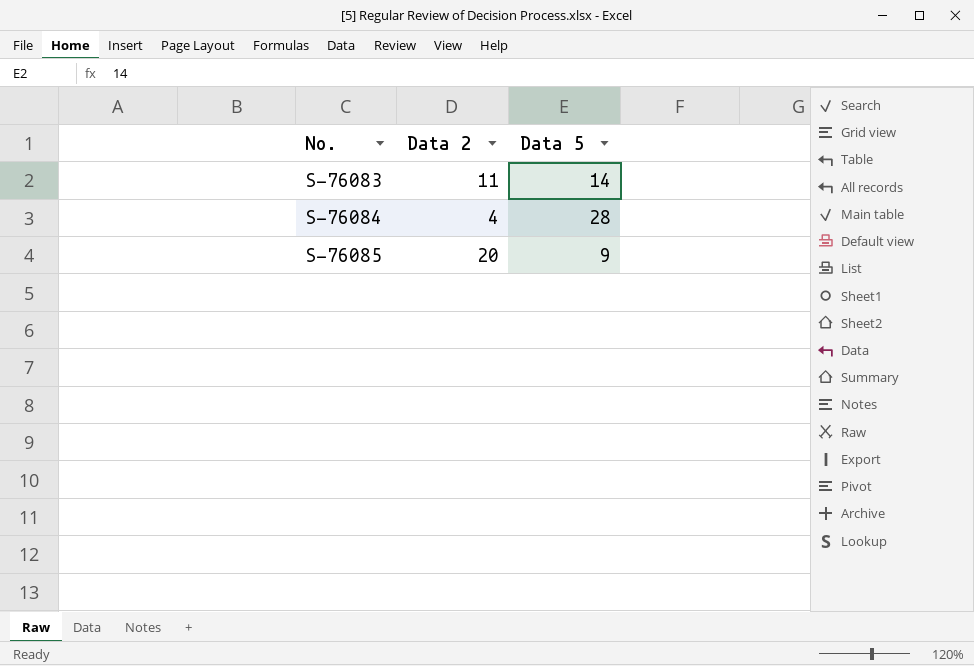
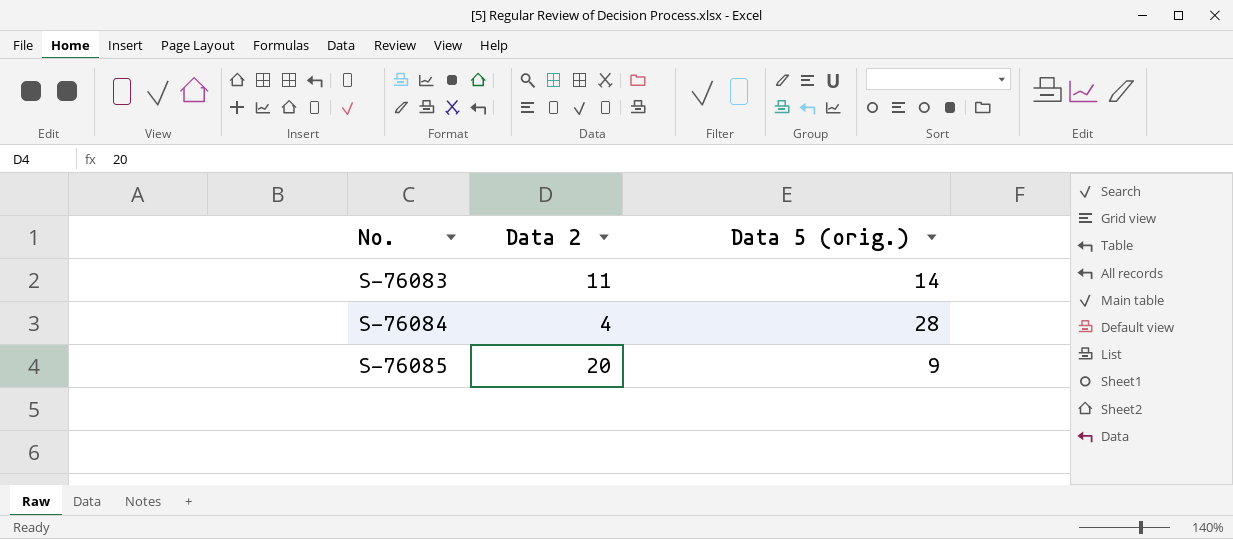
column name: Data 5 -> Data 5 (orig.)

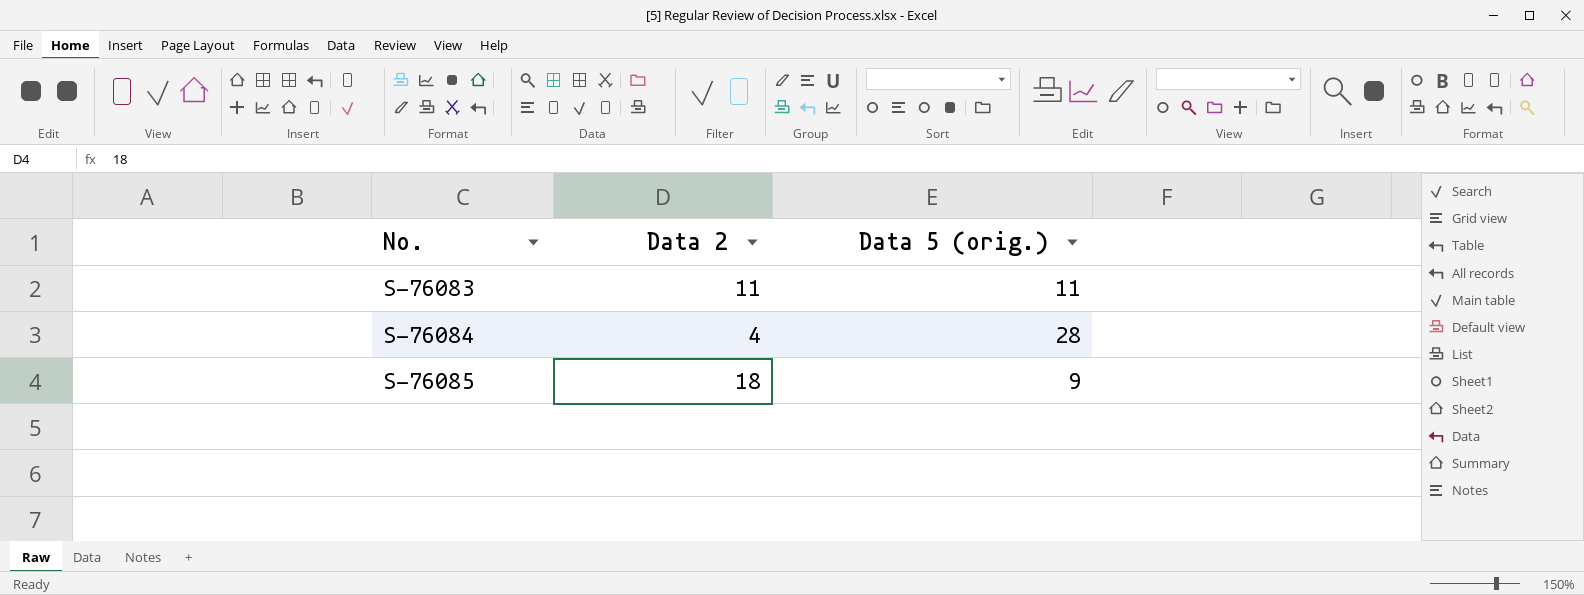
S-76083 | Data 5 (orig.): 14 -> 11
S-76085 | Data 2: 20 -> 18

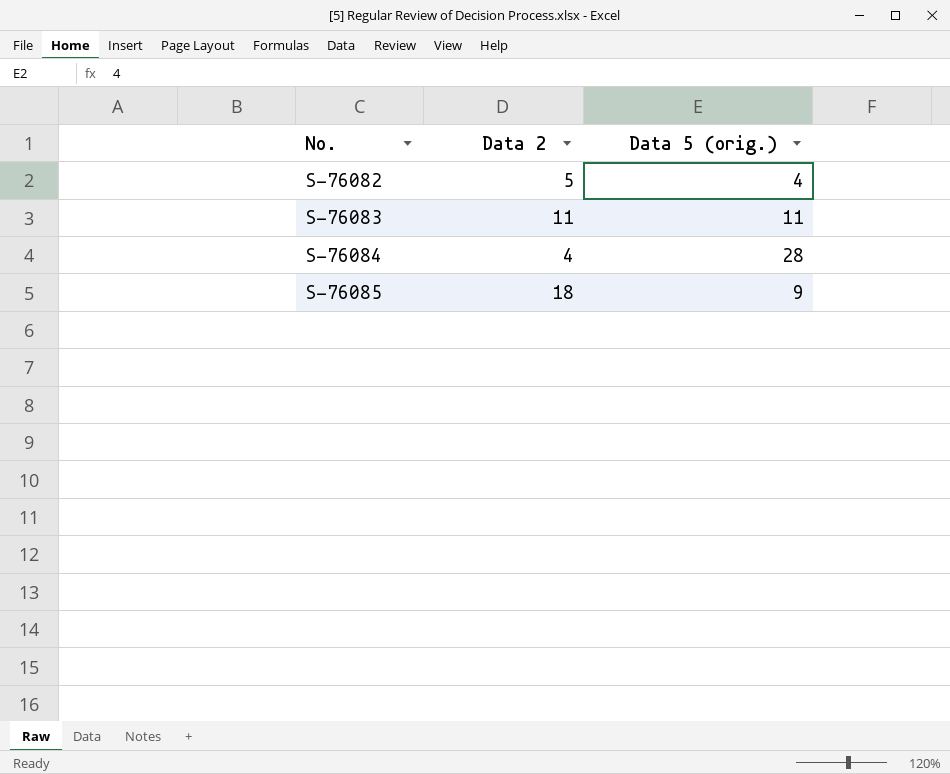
row S-76082: none -> 5 | 4

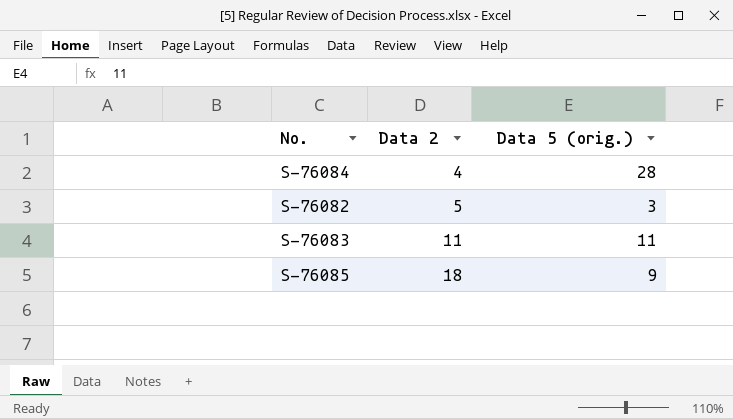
row order: No. ascending -> Data 2 ascending
S-76082 | Data 5 (orig.): 4 -> 3

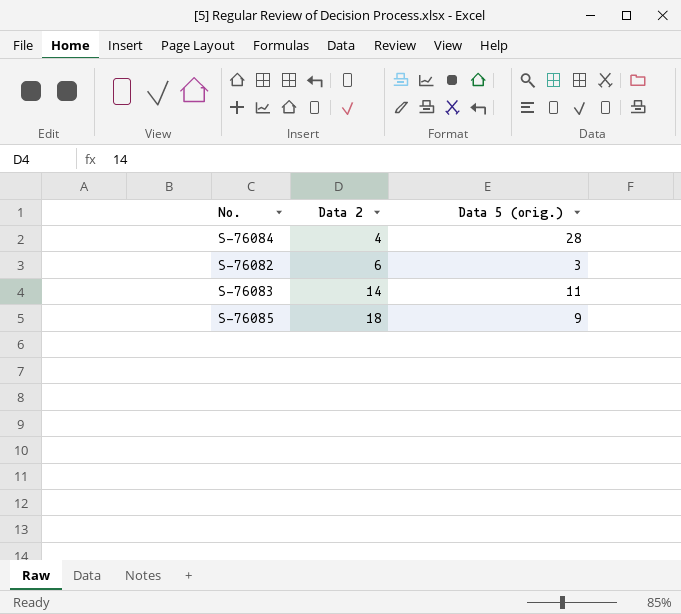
S-76082 | Data 2: 5 -> 6
S-76083 | Data 2: 11 -> 14

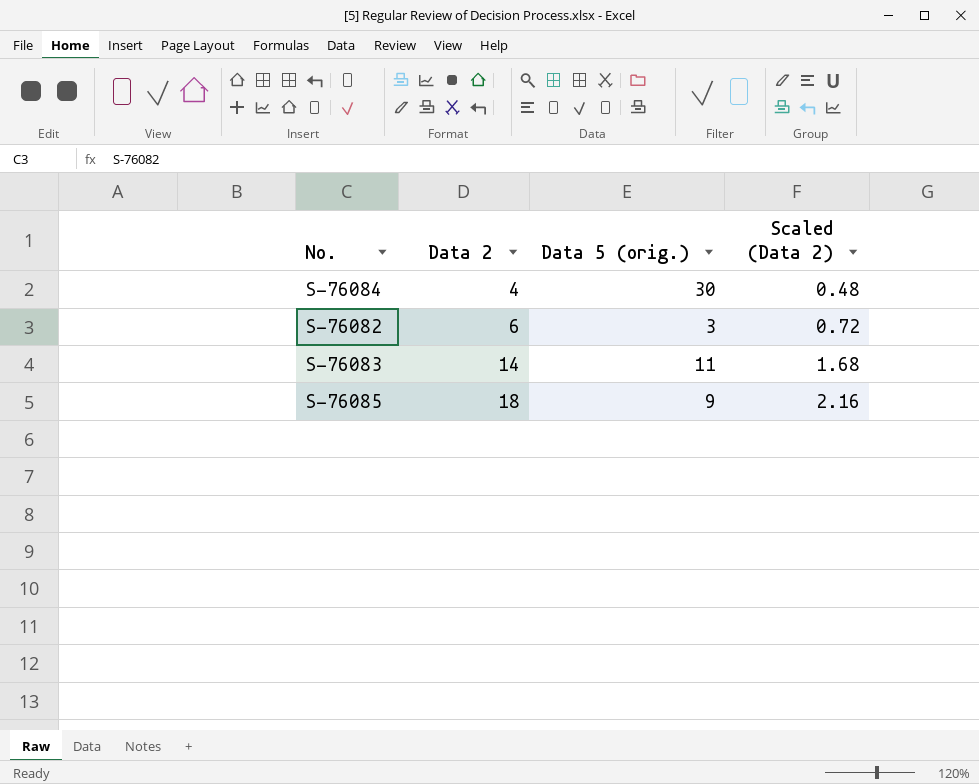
column Scaled (Data 2) | formula: none -> [Data 2] * 0.12
S-76084 | Data 5 (orig.): 28 -> 30

